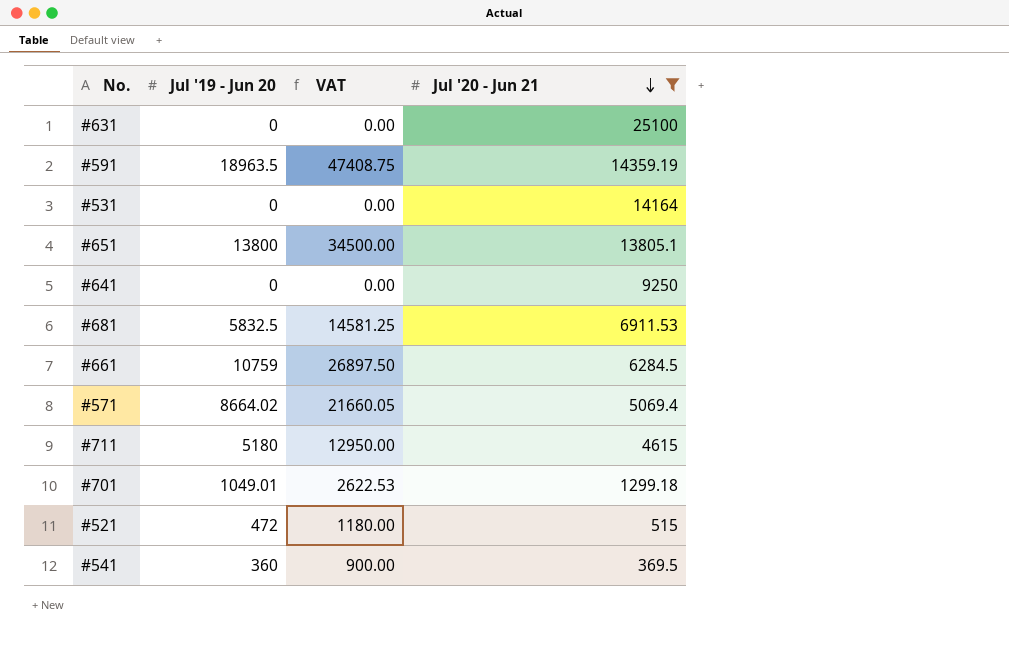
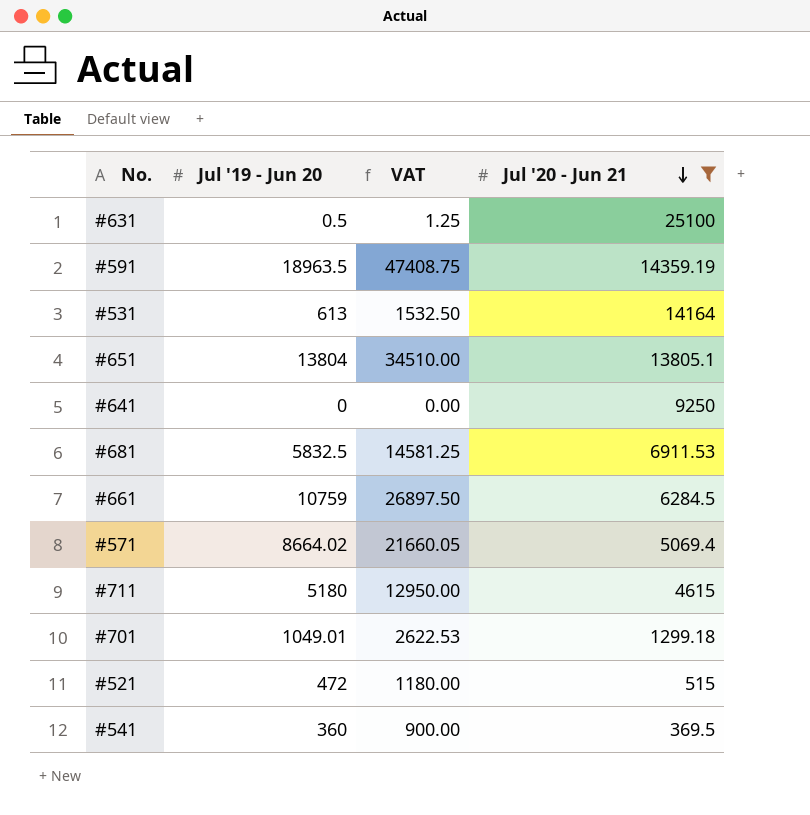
#631 | Jul '19 - Jun 20: 0 -> 0.5
#631 | VAT: 0.00 -> 1.25
#531 | Jul '19 - Jun 20: 0 -> 613
#531 | VAT: 0.00 -> 1532.50
#651 | Jul '19 - Jun 20: 13800 -> 13804
#651 | VAT: 34500.00 -> 34510.00

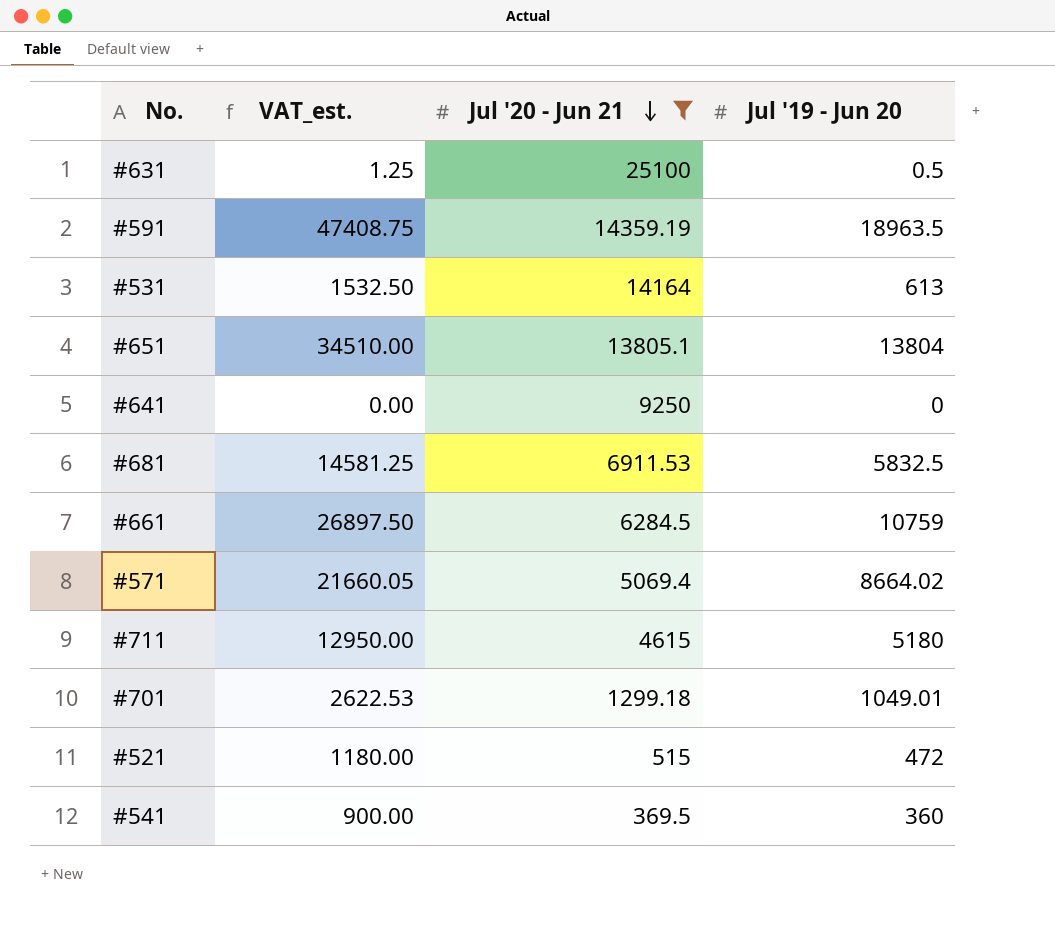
column name: VAT -> VAT_est.
column Jul '19 - Jun 20 | position: 2 -> 4

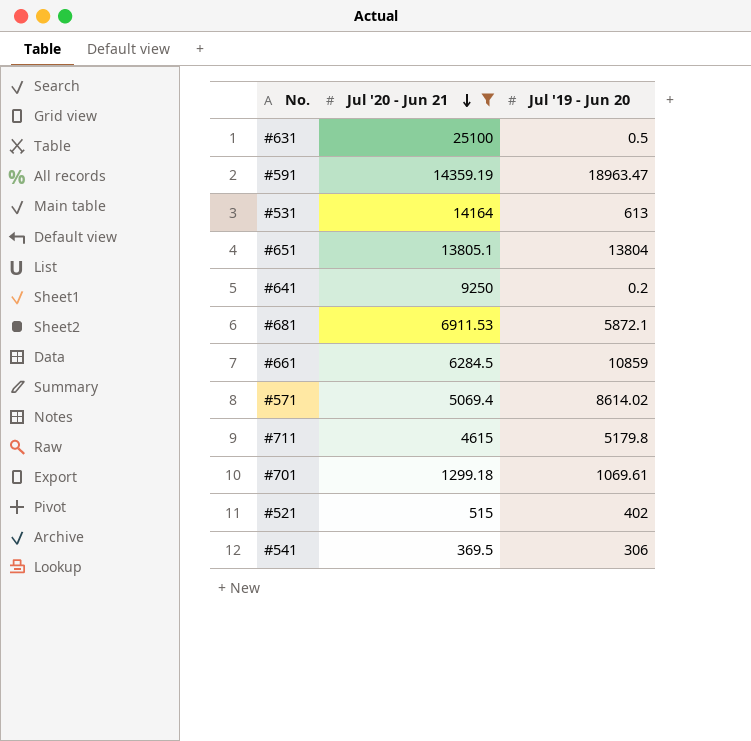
column VAT_est. | formula: [Jul '19 - Jun 20] * 2.5 -> none
#591 | Jul '19 - Jun 20: 18963.5 -> 18963.47
#641 | Jul '19 - Jun 20: 0 -> 0.2
#681 | Jul '19 - Jun 20: 5832.5 -> 5872.1
#661 | Jul '19 - Jun 20: 10759 -> 10859
#571 | Jul '19 - Jun 20: 8664.02 -> 8614.02
#711 | Jul '19 - Jun 20: 5180 -> 5179.8
#701 | Jul '19 - Jun 20: 1049.01 -> 1069.61
#521 | Jul '19 - Jun 20: 472 -> 402
#541 | Jul '19 - Jun 20: 360 -> 306

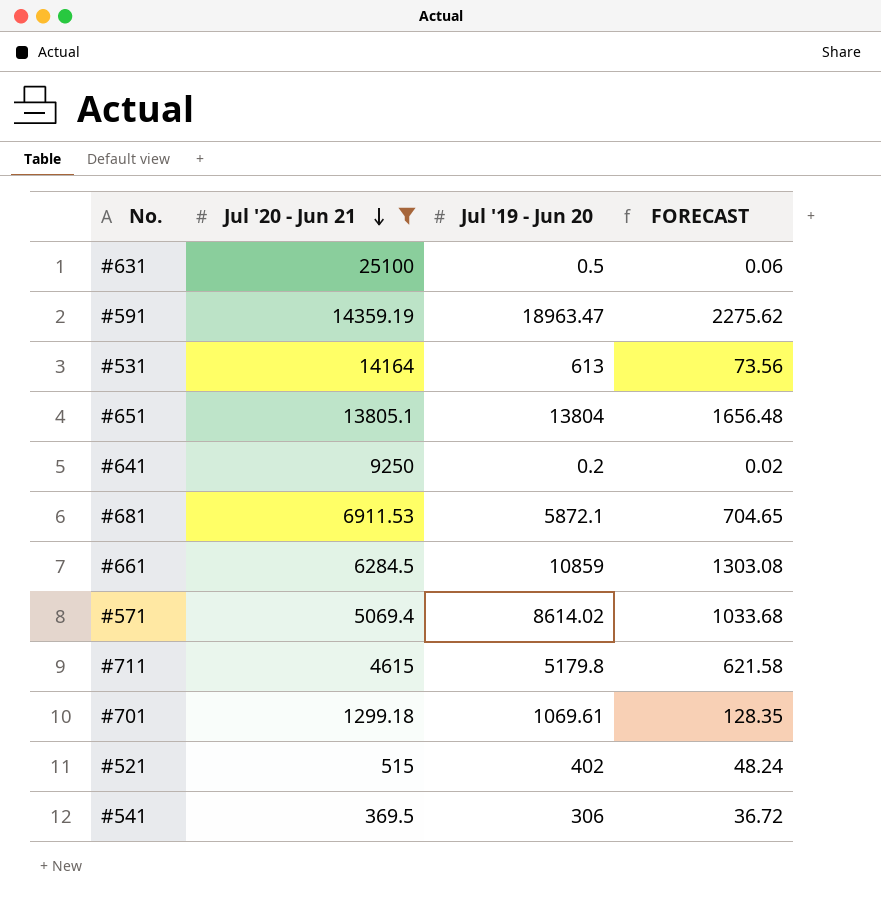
column FORECAST | formula: none -> [Jul '19 - Jun 20] * 0.12

